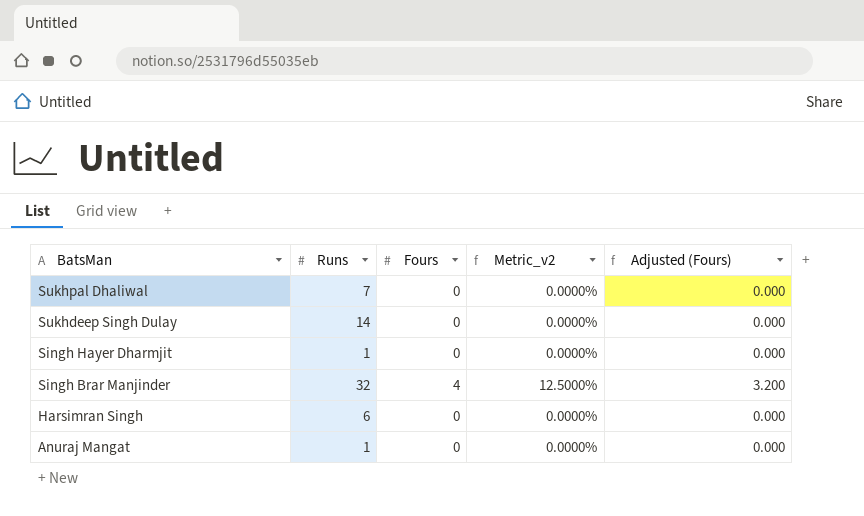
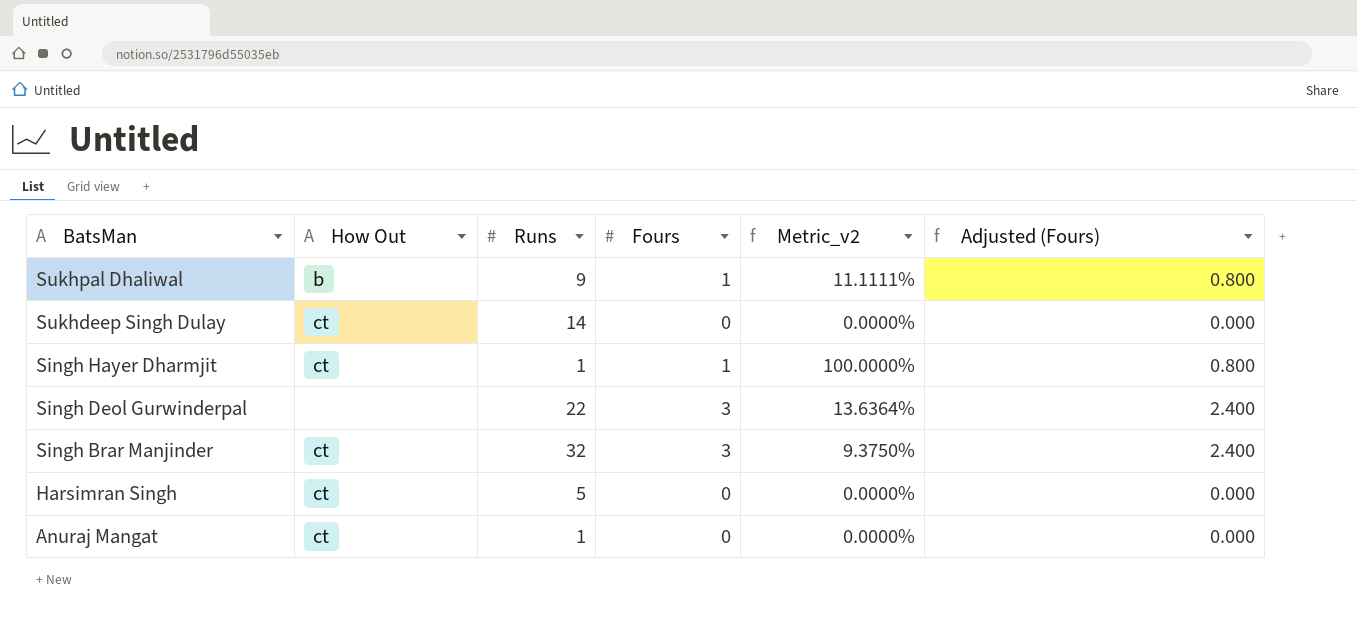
column How Out | position: none -> 2
Sukhpal Dhaliwal | Runs: 7 -> 9
Sukhpal Dhaliwal | Fours: 0 -> 1
Sukhpal Dhaliwal | Metric_v2: 0.0000% -> 11.1111%
Sukhpal Dhaliwal | Adjusted (Fours): 0.000 -> 0.800
Singh Hayer Dharmjit | Fours: 0 -> 1
Singh Hayer Dharmjit | Metric_v2: 0.0000% -> 100.0000%
Singh Hayer Dharmjit | Adjusted (Fours): 0.000 -> 0.800
row Singh Deol Gurwinderpal: none -> none | 22 | 3 | 13.6364% | 2.400
Singh Brar Manjinder | Fours: 4 -> 3
Singh Brar Manjinder | Metric_v2: 12.5000% -> 9.3750%
Singh Brar Manjinder | Adjusted (Fours): 3.200 -> 2.400
Harsimran Singh | Runs: 6 -> 5

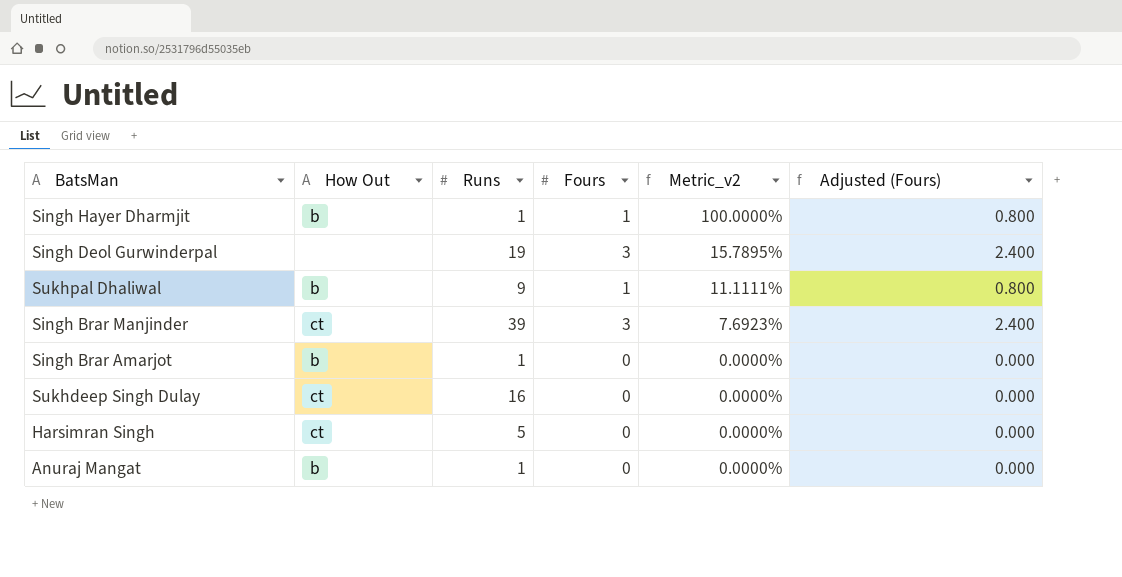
row order: BatsMan descending -> Metric_v2 descending
Singh Hayer Dharmjit | How Out: ct -> b
Singh Deol Gurwinderpal | Runs: 22 -> 19
Singh Deol Gurwinderpal | Metric_v2: 13.6364% -> 15.7895%
Singh Brar Manjinder | Runs: 32 -> 39
Singh Brar Manjinder | Metric_v2: 9.3750% -> 7.6923%
row Singh Brar Amarjot: none -> b | 1 | 0 | 0.0000% | 0.000
Sukhdeep Singh Dulay | Runs: 14 -> 16
Anuraj Mangat | How Out: ct -> b

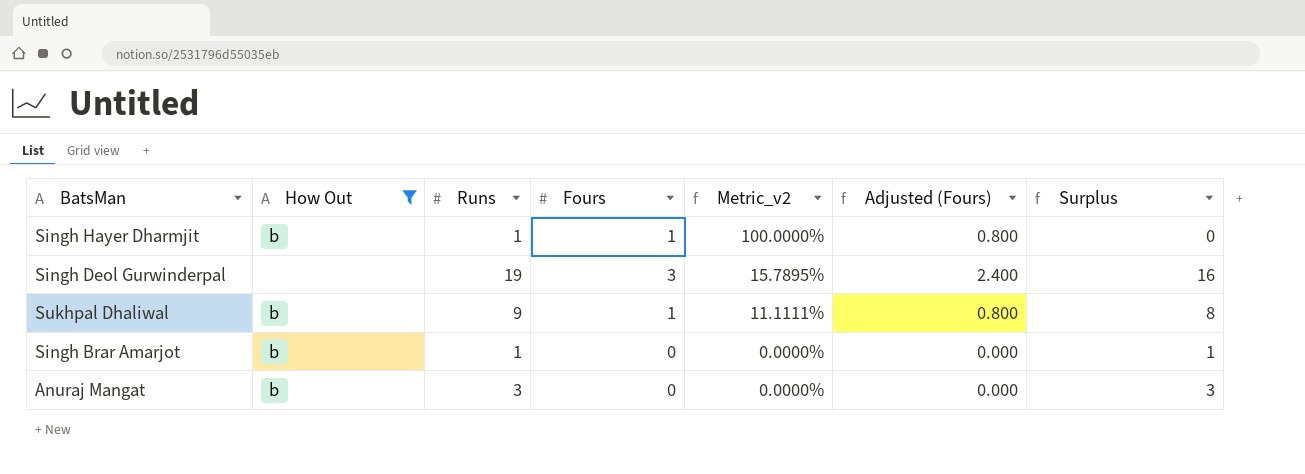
filter: none -> How Out != ct
column Surplus | formula: none -> [Runs] - [Fours]
Anuraj Mangat | Runs: 1 -> 3

